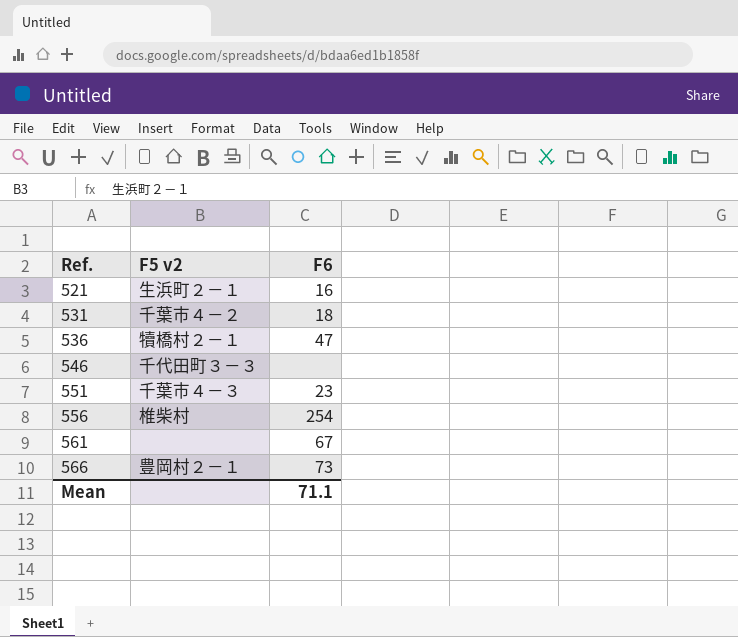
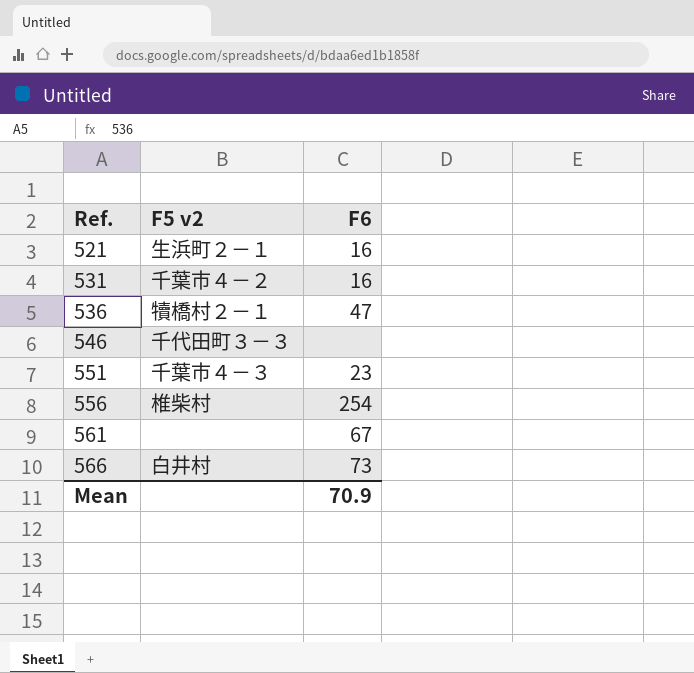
531 | F6: 18 -> 16
566 | F5 v2: 豊岡村２－１ -> 白井村
Mean | F6: 71.1 -> 70.9

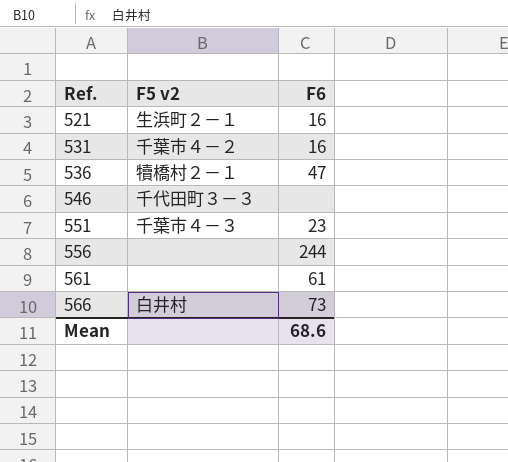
556 | F5 v2: 椎柴村 -> none
556 | F6: 254 -> 244
561 | F6: 67 -> 61
Mean | F6: 70.9 -> 68.6

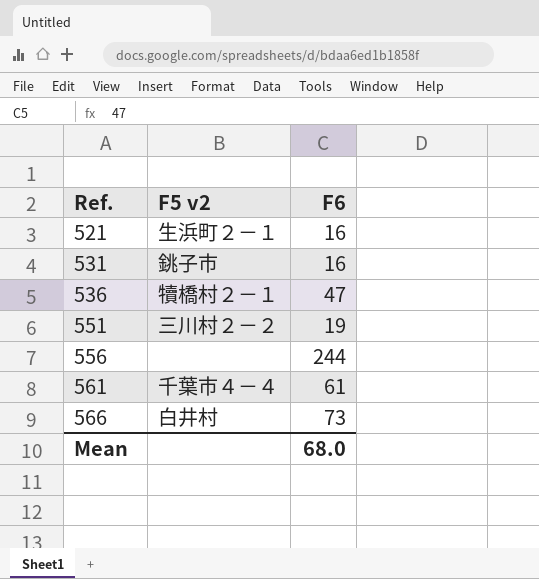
row 546: 千代田町３－３ | none -> none
531 | F5 v2: 千葉市４－２ -> 銚子市
551 | F5 v2: 千葉市４－３ -> 三川村２－２
551 | F6: 23 -> 19
561 | F5 v2: none -> 千葉市４－４
Mean | F6: 68.6 -> 68.0

